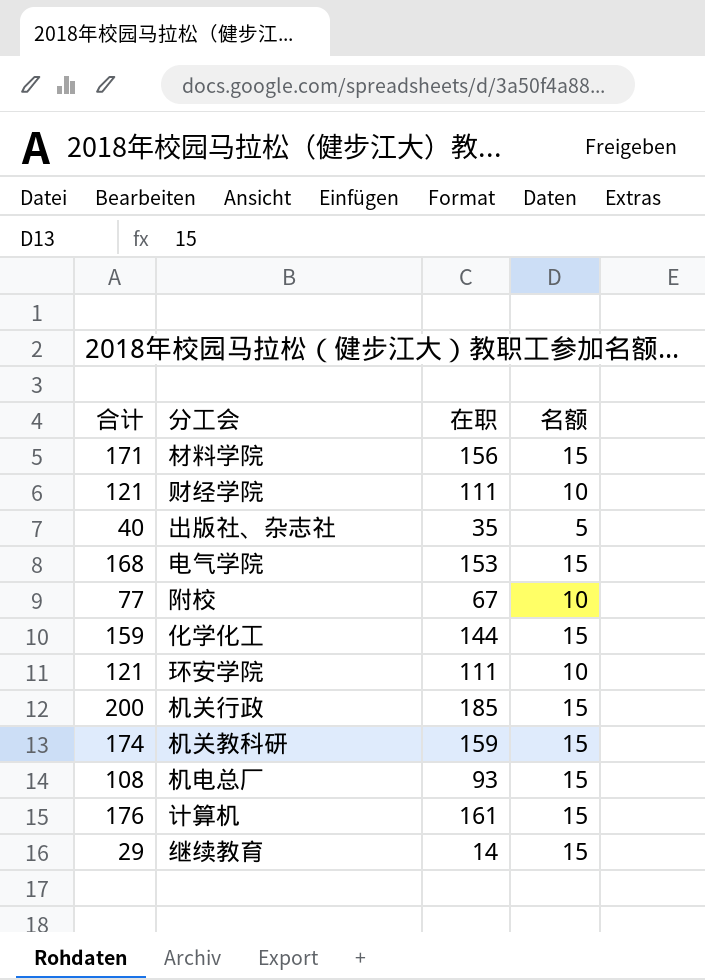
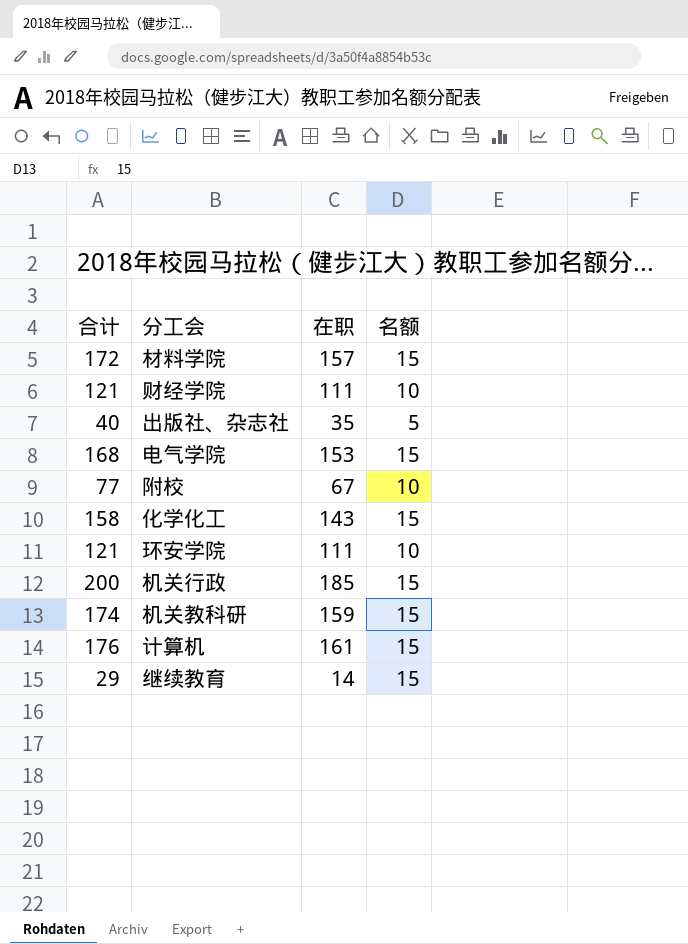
row 机电总厂: 108 | 93 | 15 -> none
材料学院 | 合计: 171 -> 172
材料学院 | 在职: 156 -> 157
化学化工 | 合计: 159 -> 158
化学化工 | 在职: 144 -> 143

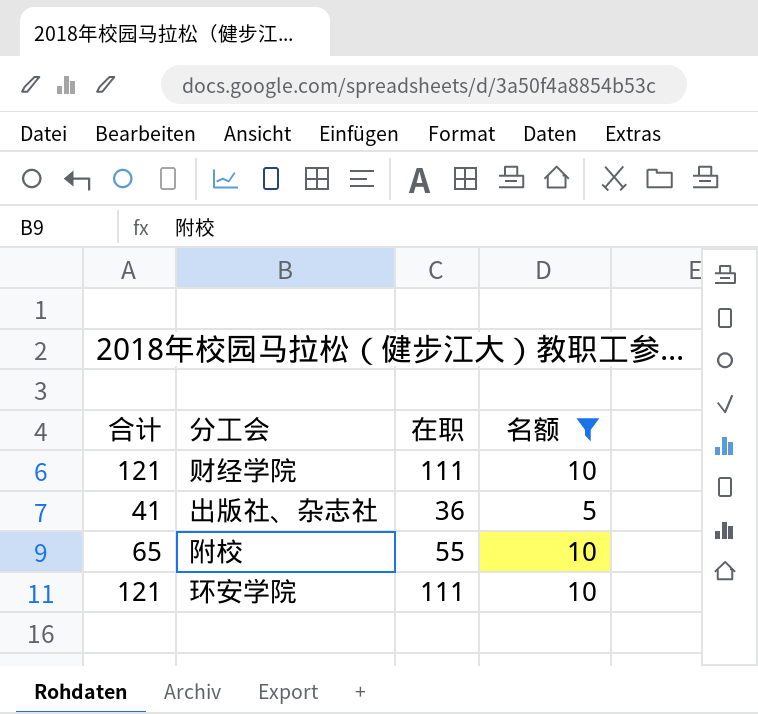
filter: none -> 名额 != 15
出版社、杂志社 | 合计: 40 -> 41
出版社、杂志社 | 在职: 35 -> 36
附校 | 合计: 77 -> 65
附校 | 在职: 67 -> 55

